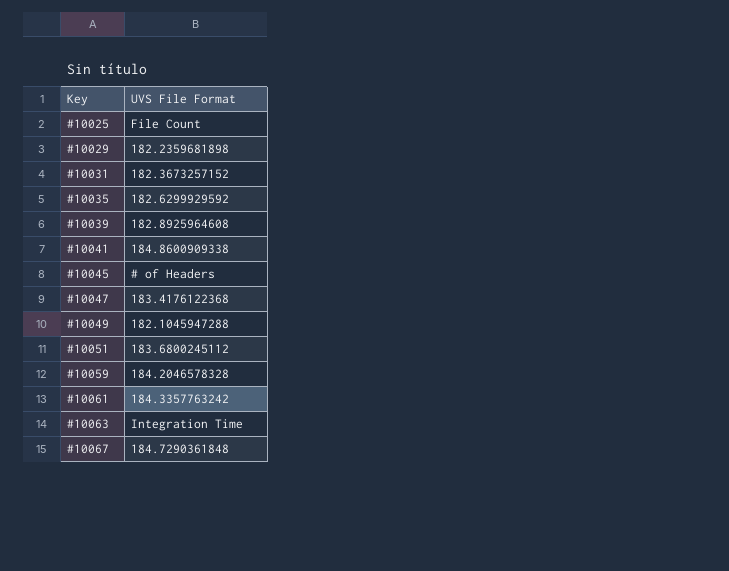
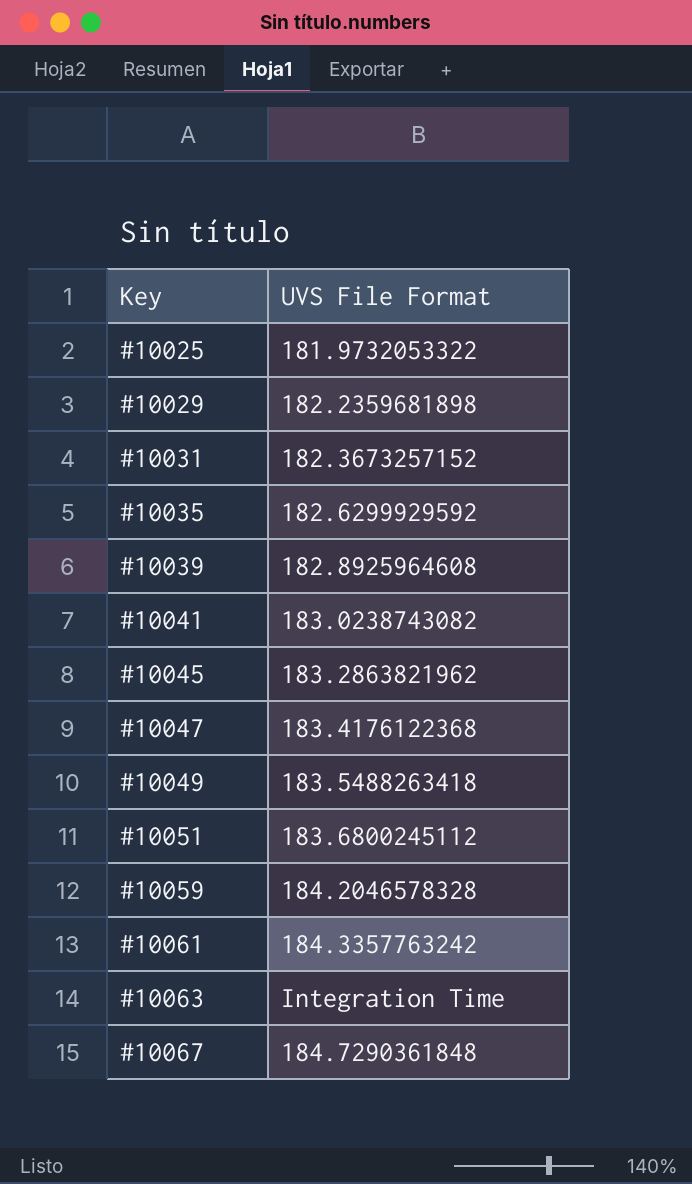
#10025 | UVS File Format: File Count -> 181.9732053322
#10041 | UVS File Format: 184.8600909338 -> 183.0238743082
#10045 | UVS File Format: # of Headers -> 183.2863821962
#10049 | UVS File Format: 182.1045947288 -> 183.5488263418

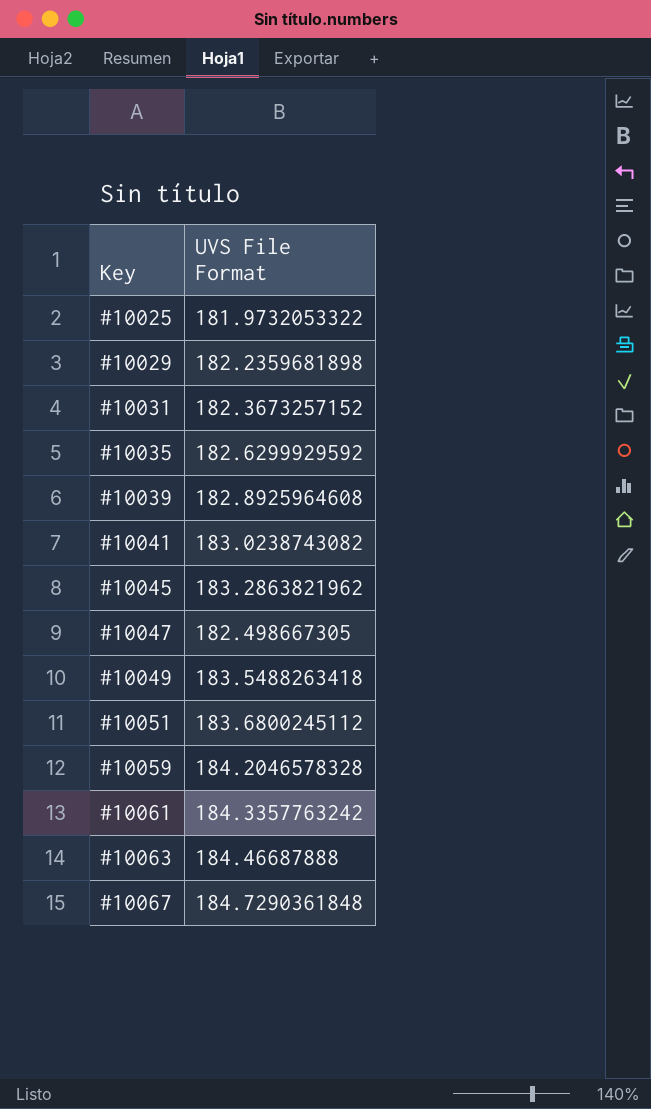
#10047 | UVS File Format: 183.4176122368 -> 182.498667305
#10063 | UVS File Format: Integration Time -> 184.46687888

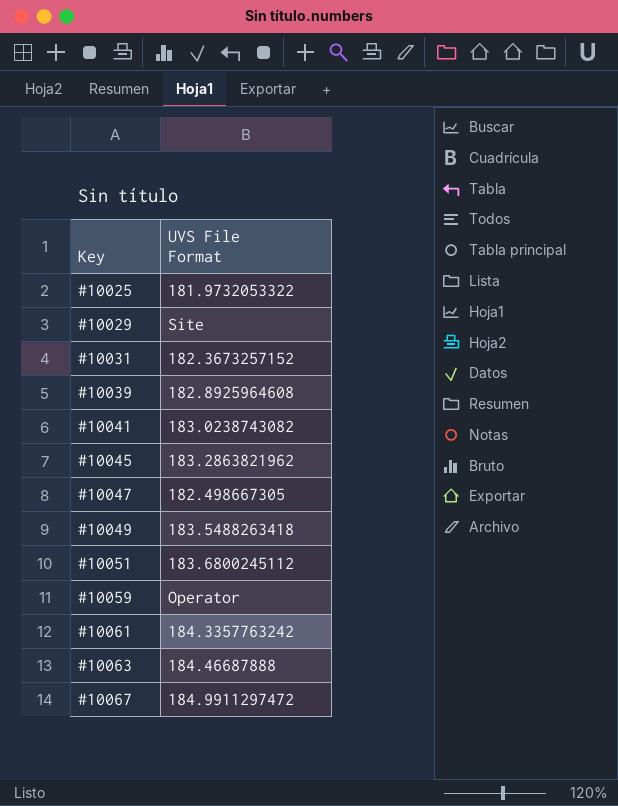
row #10035: 182.6299929592 -> none
#10029 | UVS File Format: 182.2359681898 -> Site
#10059 | UVS File Format: 184.2046578328 -> Operator
#10067 | UVS File Format: 184.7290361848 -> 184.9911297472

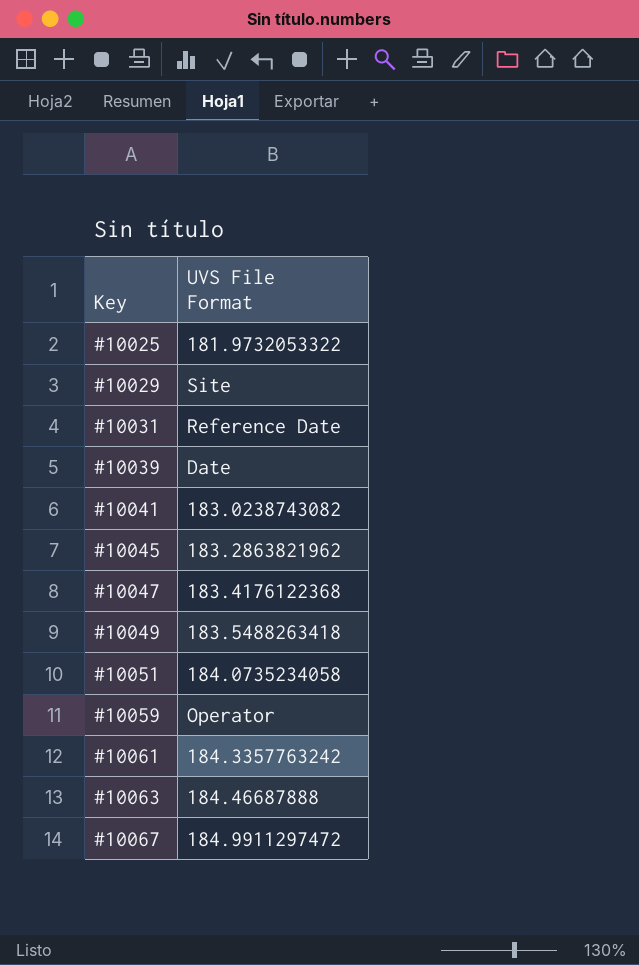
#10031 | UVS File Format: 182.3673257152 -> Reference Date
#10039 | UVS File Format: 182.8925964608 -> Date
#10047 | UVS File Format: 182.498667305 -> 183.4176122368
#10051 | UVS File Format: 183.6800245112 -> 184.0735234058

